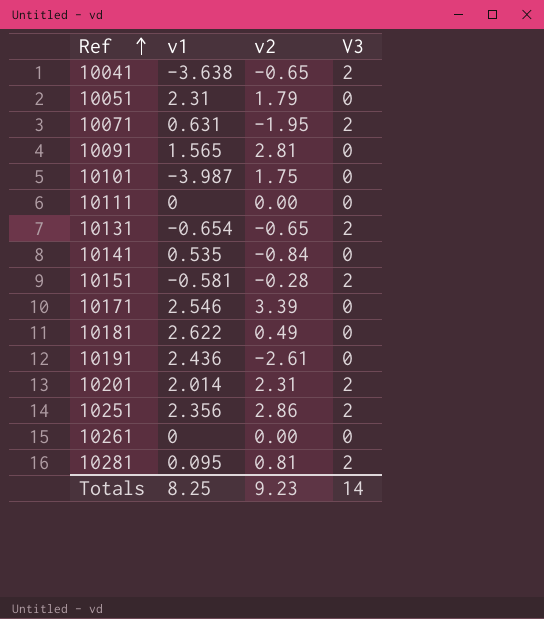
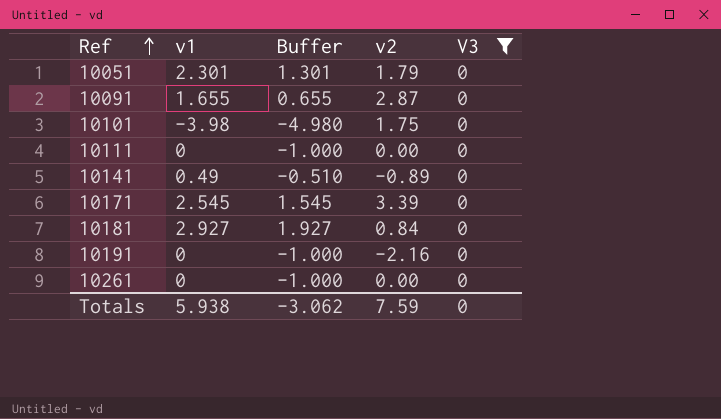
filter: none -> V3 = 0
column Buffer | formula: none -> [v1] - 1
10051 | v1: 2.31 -> 2.301
10091 | v1: 1.565 -> 1.655
10091 | v2: 2.81 -> 2.87
10101 | v1: -3.987 -> -3.98
10141 | v1: 0.535 -> 0.49
10141 | v2: -0.84 -> -0.89
10171 | v1: 2.546 -> 2.545
10181 | v1: 2.622 -> 2.927
10181 | v2: 0.49 -> 0.84
10191 | v1: 2.436 -> 0
10191 | v2: -2.61 -> -2.16
Totals | v1: 8.25 -> 5.938
Totals | v2: 9.23 -> 7.59
Totals | V3: 14 -> 0

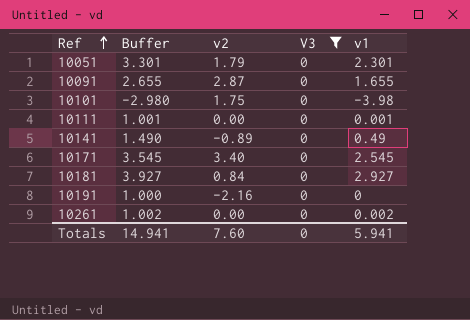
column Buffer | formula: [v1] - 1 -> [v1] + 1
column v1 | position: 2 -> 5
10111 | v1: 0 -> 0.001
10171 | v2: 3.39 -> 3.40
10261 | v1: 0 -> 0.002
Totals | Buffer: -3.062 -> 14.941
Totals | v2: 7.59 -> 7.60
Totals | v1: 5.938 -> 5.941

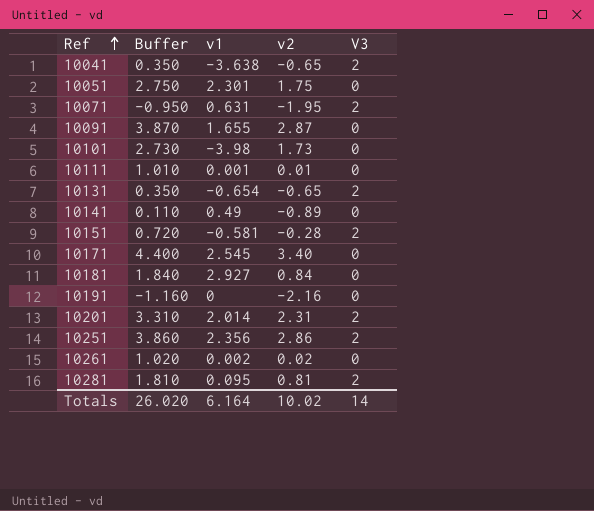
filter: V3 = 0 -> none
column Buffer | formula: [v1] + 1 -> [v2] + 1
column v1 | position: 5 -> 3
10051 | v2: 1.79 -> 1.75
10101 | v2: 1.75 -> 1.73
10111 | v2: 0.00 -> 0.01
10261 | v2: 0.00 -> 0.02
Totals | Buffer: 14.941 -> 26.020
Totals | v1: 5.941 -> 6.164
Totals | v2: 7.60 -> 10.02
Totals | V3: 0 -> 14

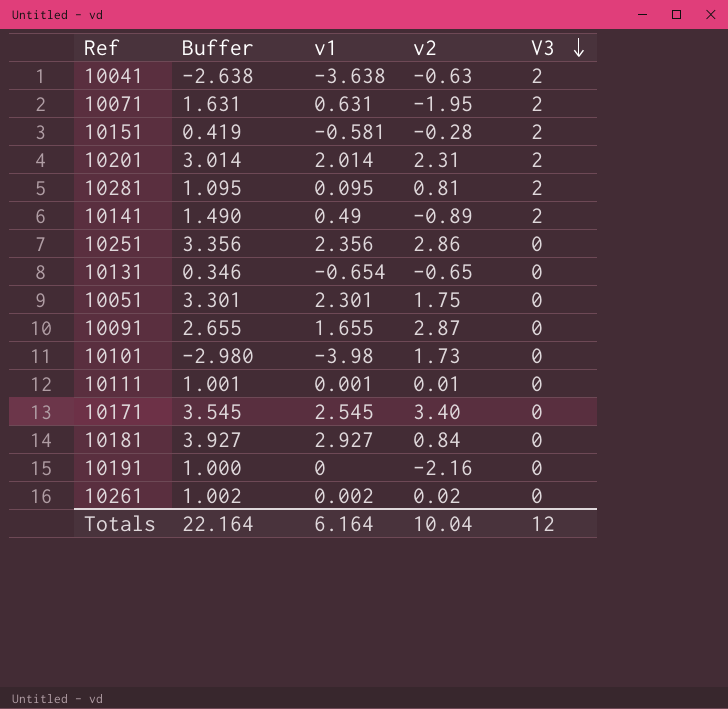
row order: Ref ascending -> V3 descending
column Buffer | formula: [v2] + 1 -> [v1] + 1
10041 | v2: -0.65 -> -0.63
10141 | V3: 0 -> 2
10251 | V3: 2 -> 0
10131 | V3: 2 -> 0
Totals | Buffer: 26.020 -> 22.164
Totals | v2: 10.02 -> 10.04
Totals | V3: 14 -> 12

